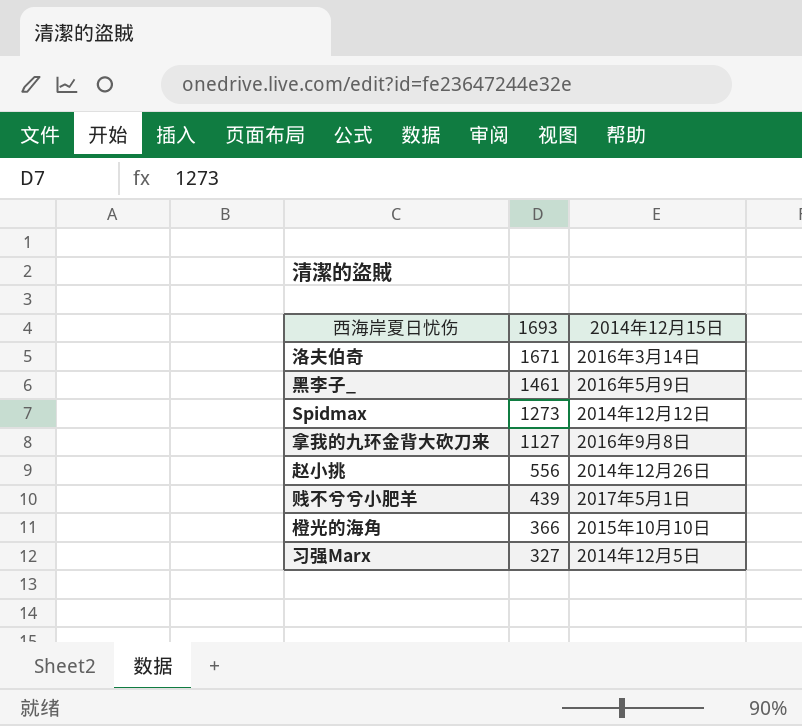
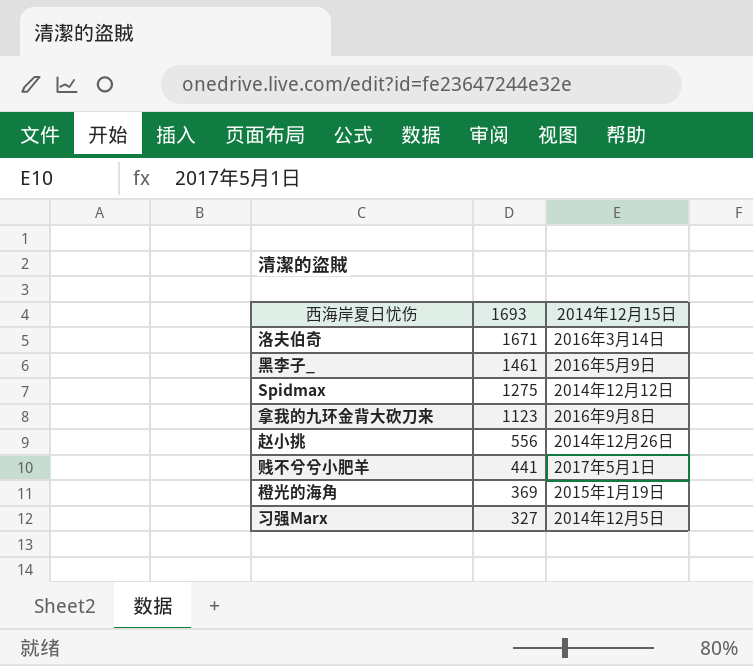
Spidmax | 1693: 1273 -> 1275
拿我的九环金背大砍刀来 | 1693: 1127 -> 1123
贱不兮兮小肥羊 | 1693: 439 -> 441
橙光的海角 | 1693: 366 -> 369
橙光的海角 | 2014年12月15日: 2015年10月10日 -> 2015年1月19日

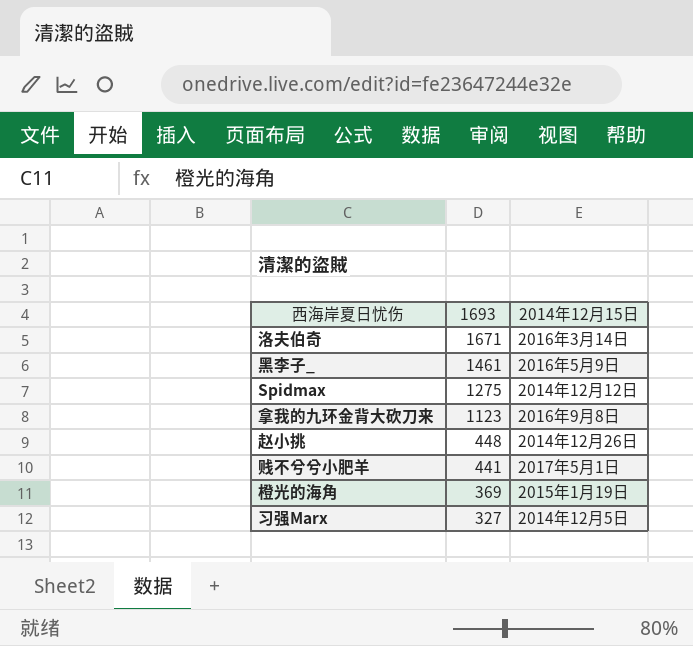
赵小挑 | 1693: 556 -> 448

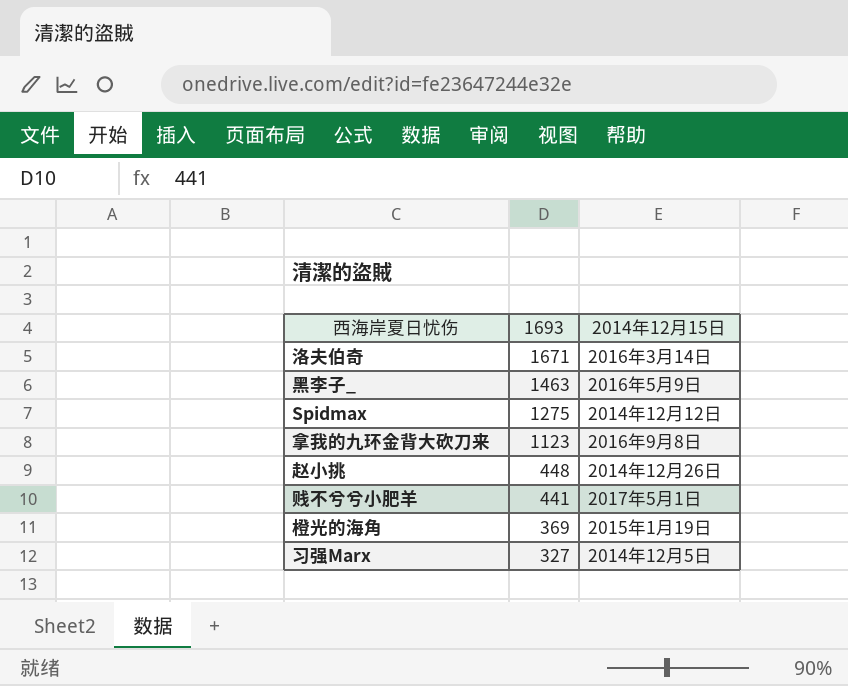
黑李子_ | 1693: 1461 -> 1463

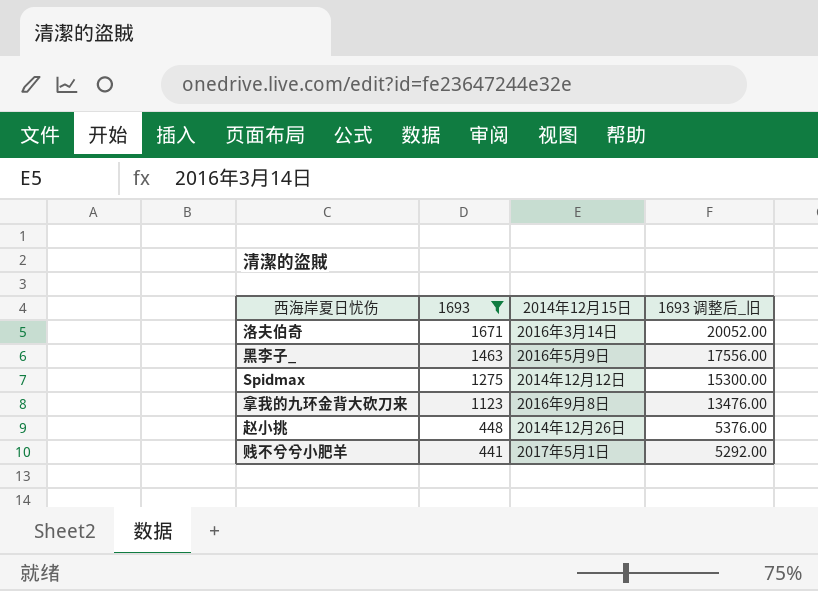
filter: none -> 1693 >= 441
column 1693 调整后_旧 | formula: none -> [1693] * 12

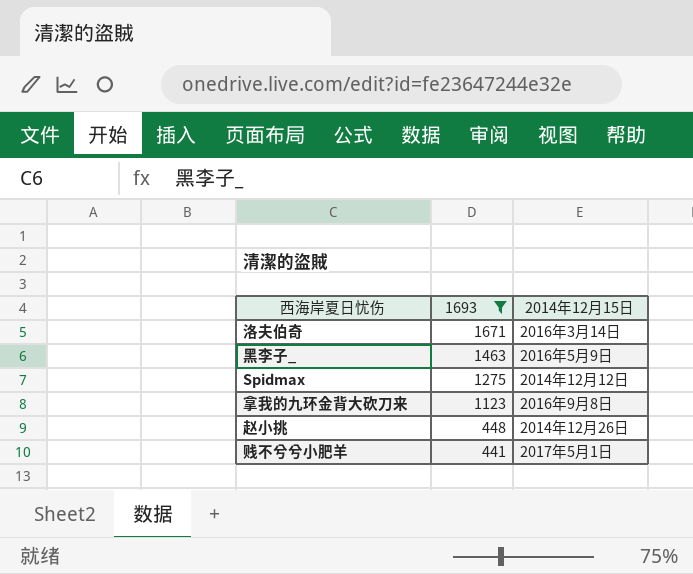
column 1693 调整后_旧 | formula: [1693] * 12 -> none

